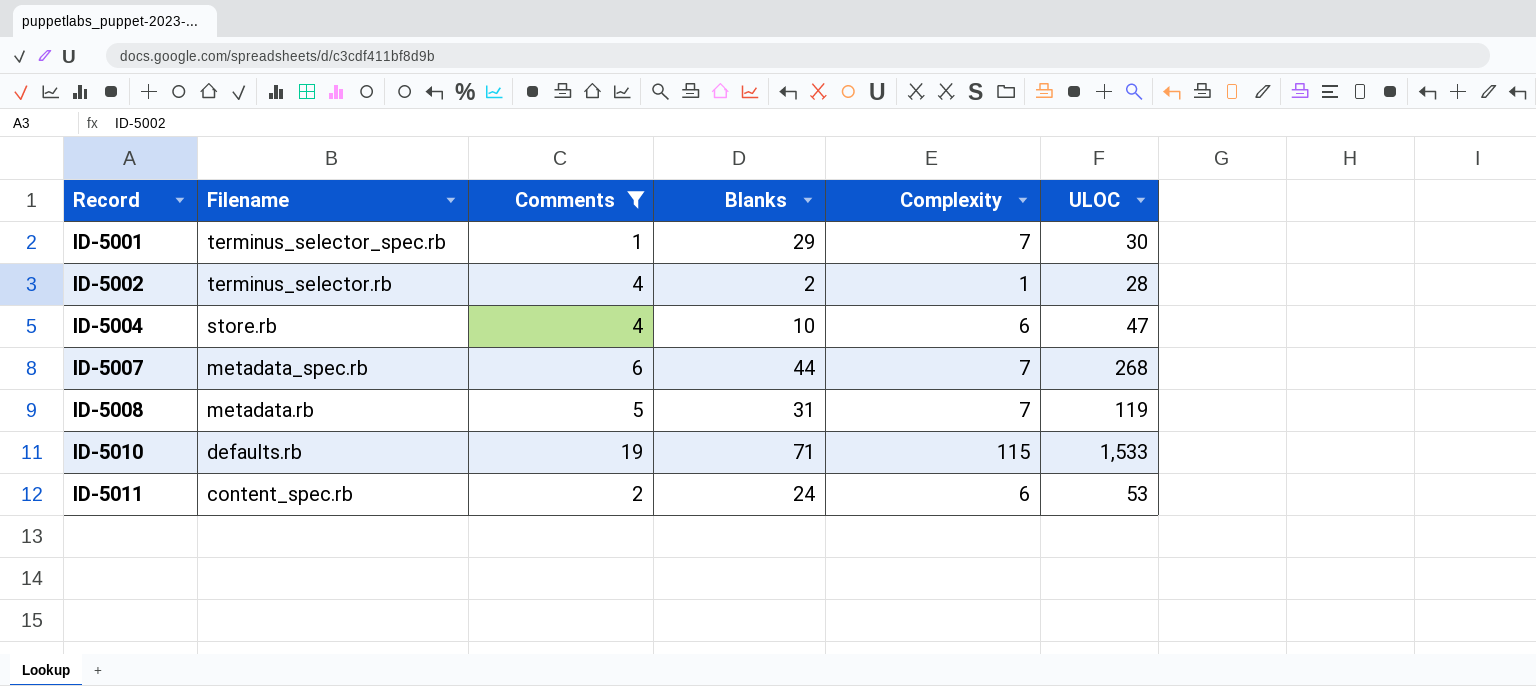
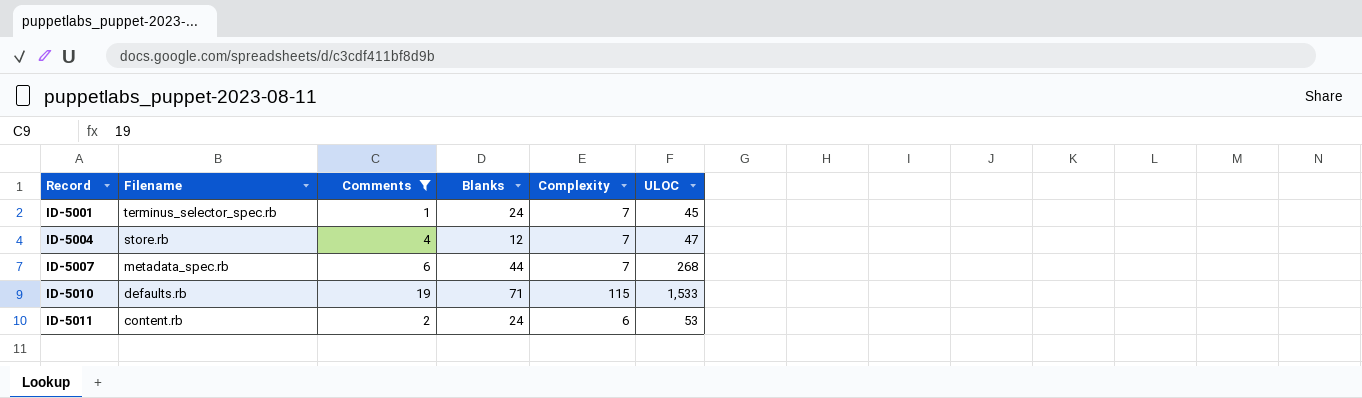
row ID-5002: terminus_selector.rb | 4 | 2 | 1 | 28 -> none
row ID-5008: metadata.rb | 5 | 31 | 7 | 119 -> none
ID-5001 | Blanks: 29 -> 24
ID-5001 | ULOC: 30 -> 45
ID-5004 | Blanks: 10 -> 12
ID-5004 | Complexity: 6 -> 7
ID-5011 | Filename: content_spec.rb -> content.rb

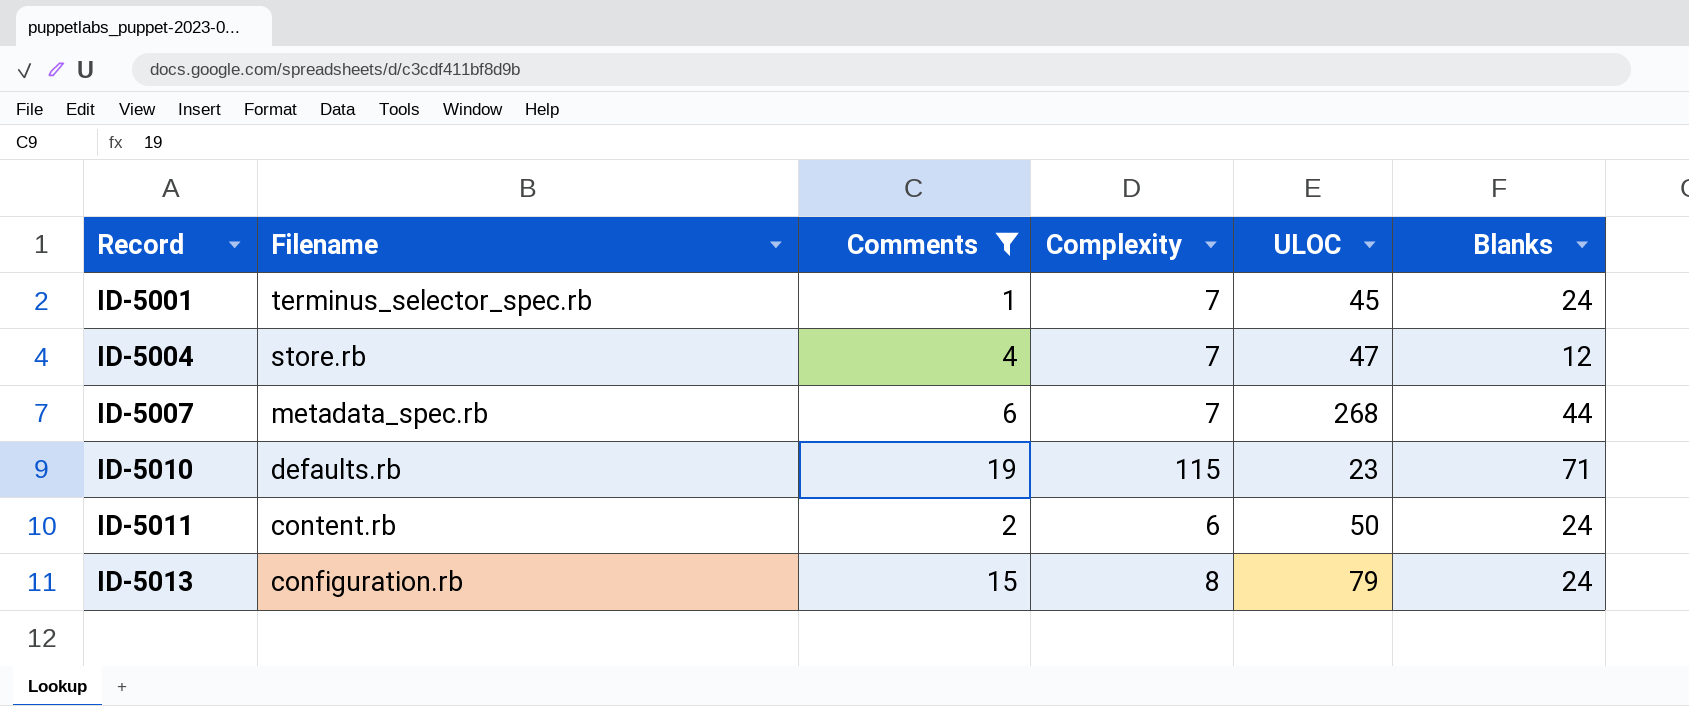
column Blanks | position: 4 -> 6
ID-5010 | ULOC: 1,533 -> 23
ID-5011 | ULOC: 53 -> 50
row ID-5013: none -> configuration.rb | 15 | 8 | 79 | 24

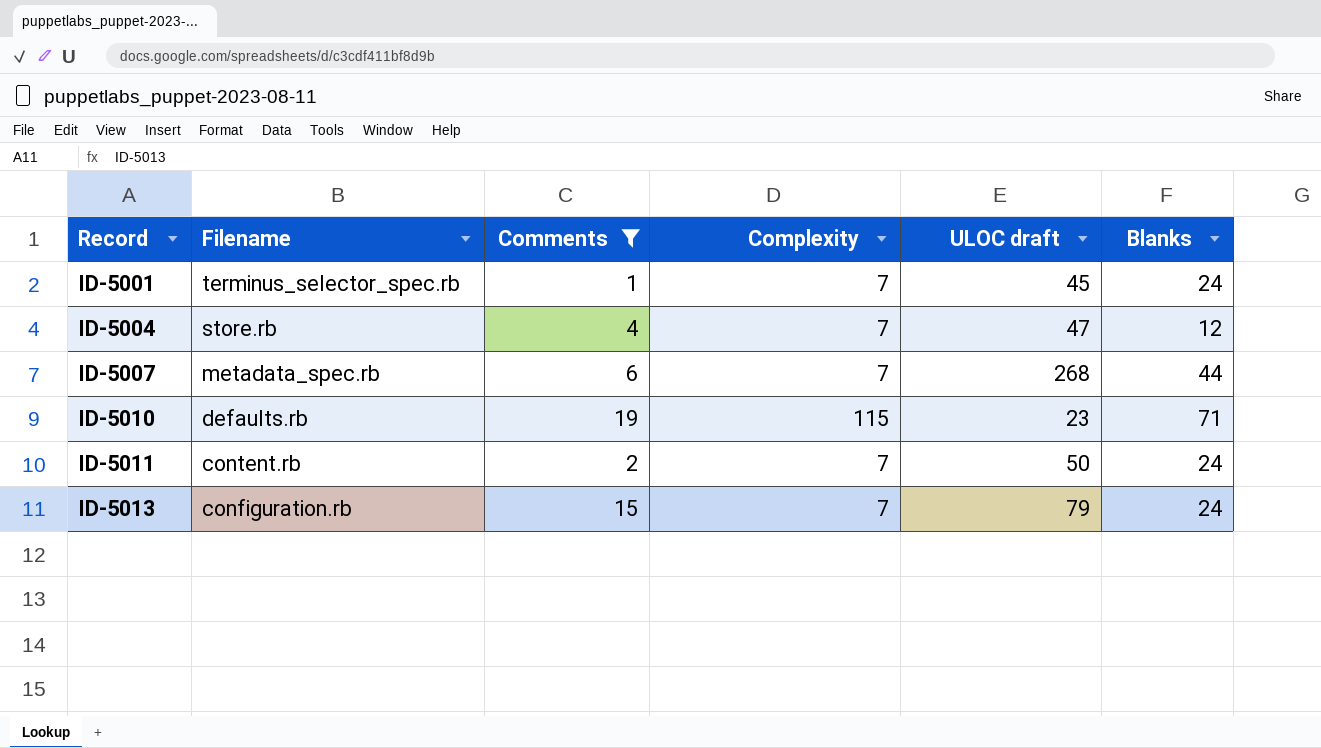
column name: ULOC -> ULOC draft
ID-5011 | Complexity: 6 -> 7
ID-5013 | Complexity: 8 -> 7

